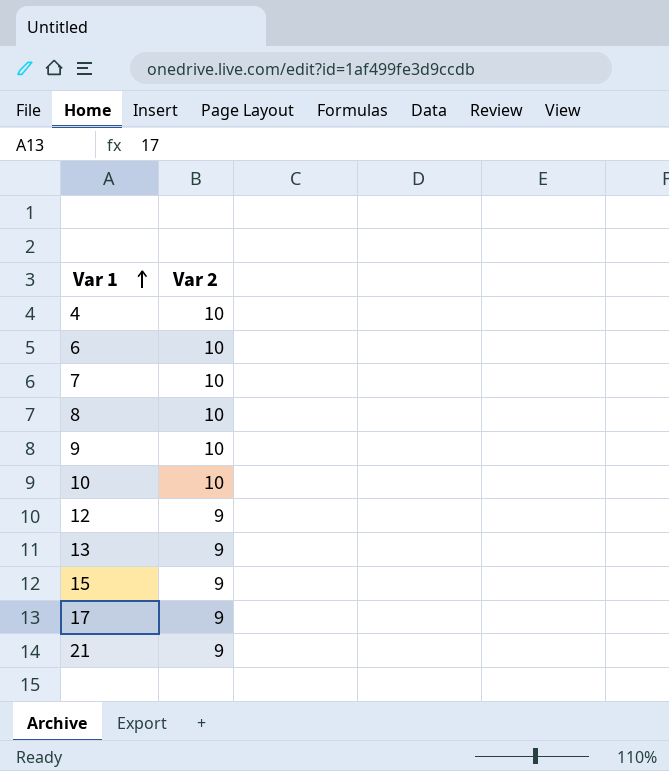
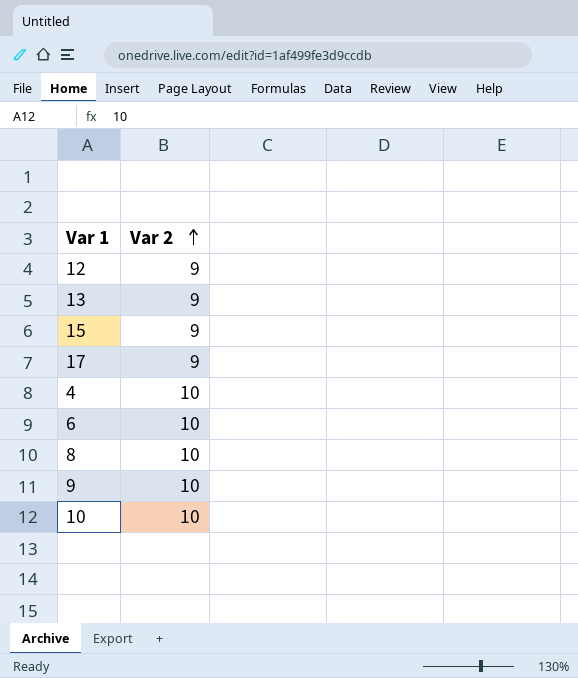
row order: Var 1 ascending -> Var 2 ascending
row 7: 10 -> none
row 21: 9 -> none

